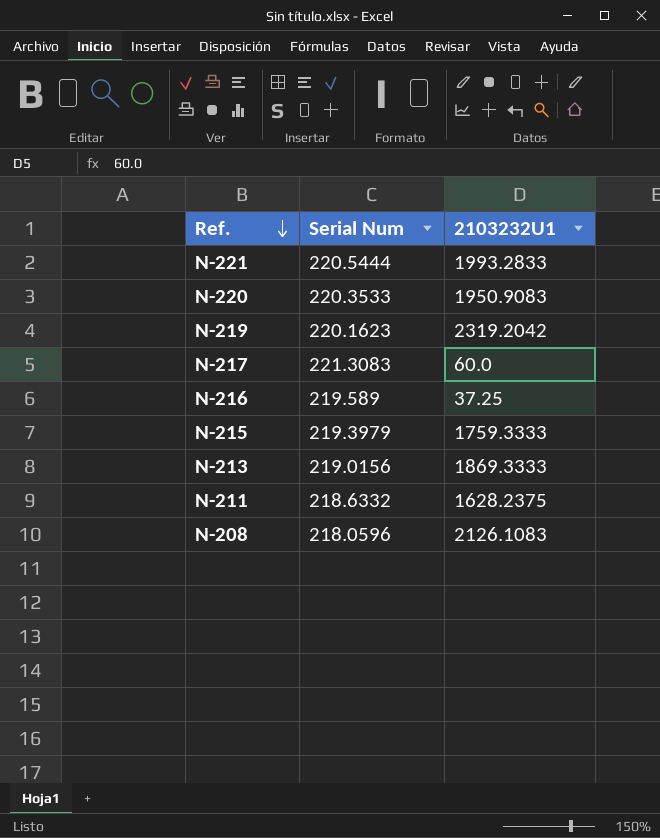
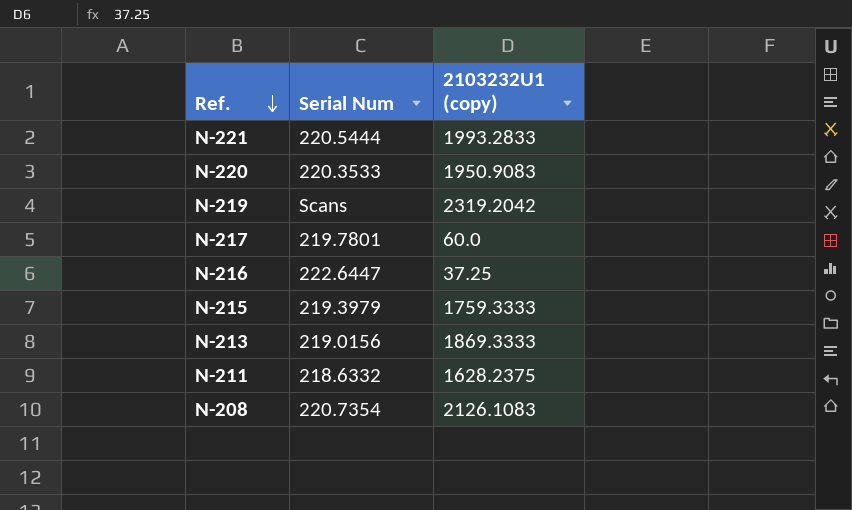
column name: 2103232U1 -> 2103232U1 (copy)
N-219 | Serial Num: 220.1623 -> Scans
N-217 | Serial Num: 221.3083 -> 219.7801
N-216 | Serial Num: 219.589 -> 222.6447
N-208 | Serial Num: 218.0596 -> 220.7354

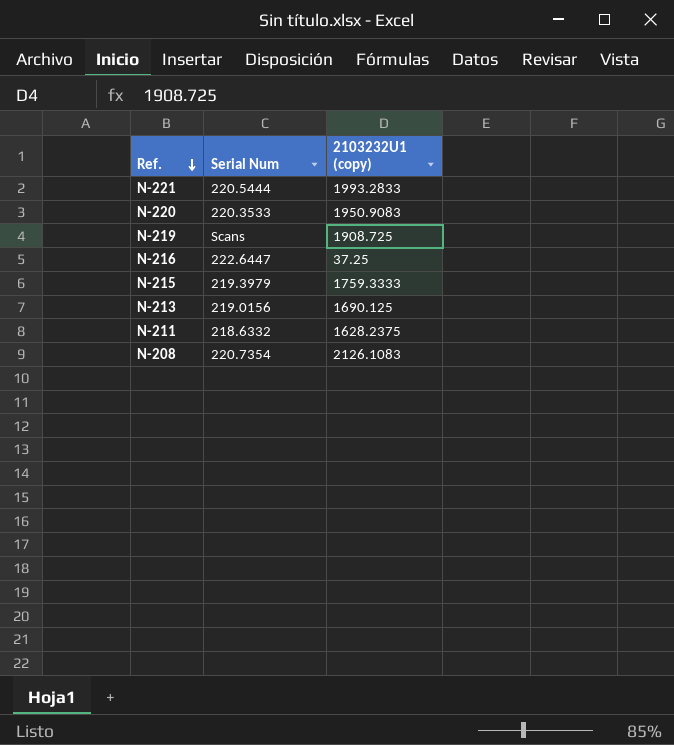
row N-217: 219.7801 | 60.0 -> none
N-219 | 2103232U1 (copy): 2319.2042 -> 1908.725
N-213 | 2103232U1 (copy): 1869.3333 -> 1690.125

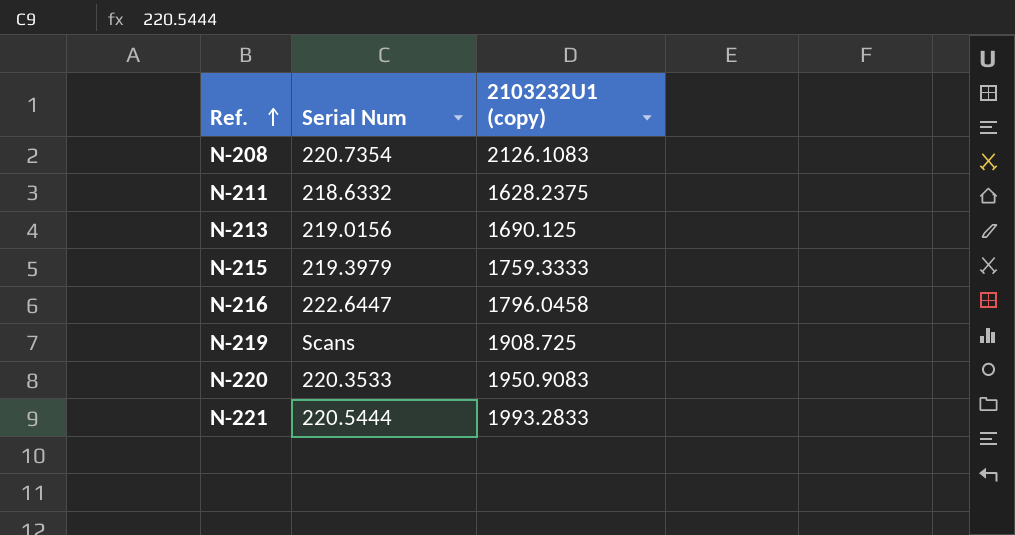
row order: Ref. descending -> Ref. ascending
N-216 | 2103232U1 (copy): 37.25 -> 1796.0458

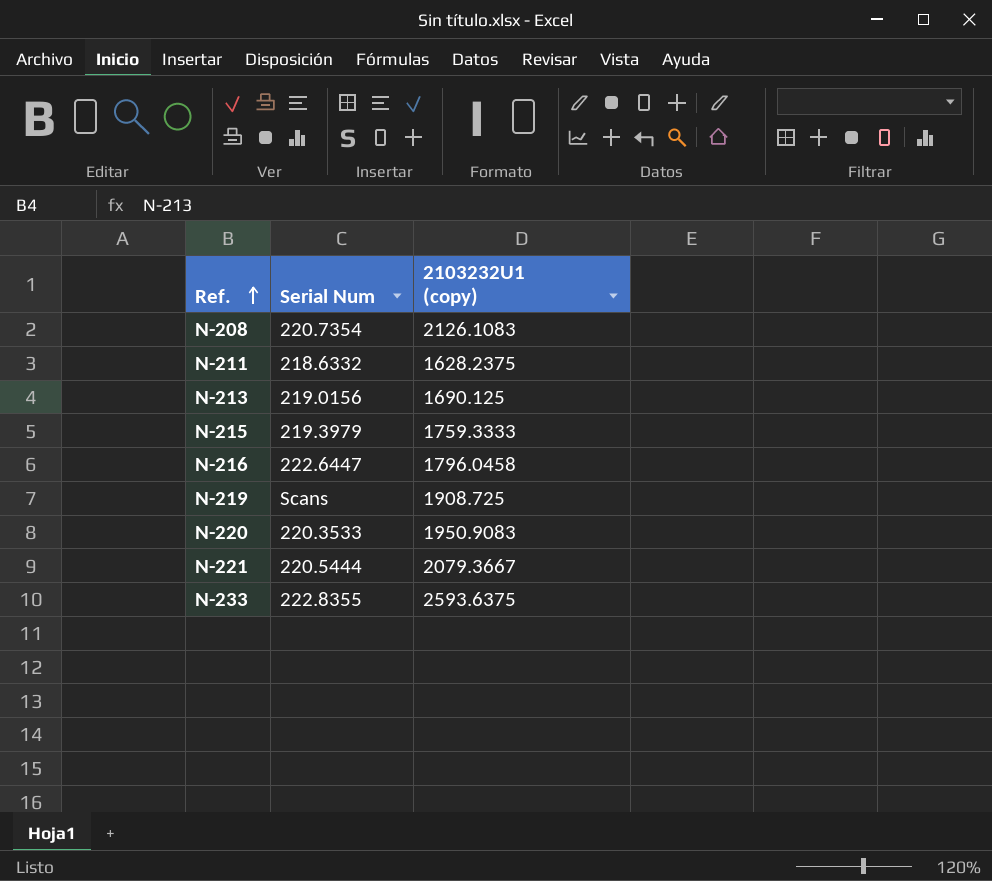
N-221 | 2103232U1 (copy): 1993.2833 -> 2079.3667
row N-233: none -> 222.8355 | 2593.6375

